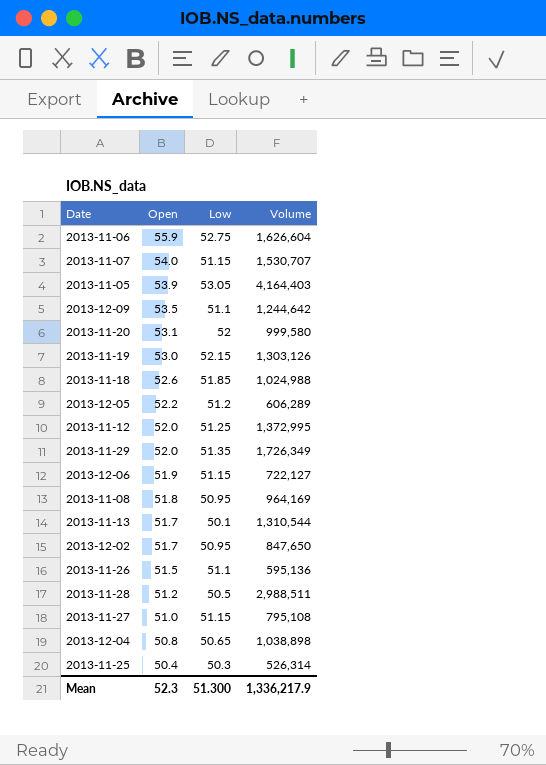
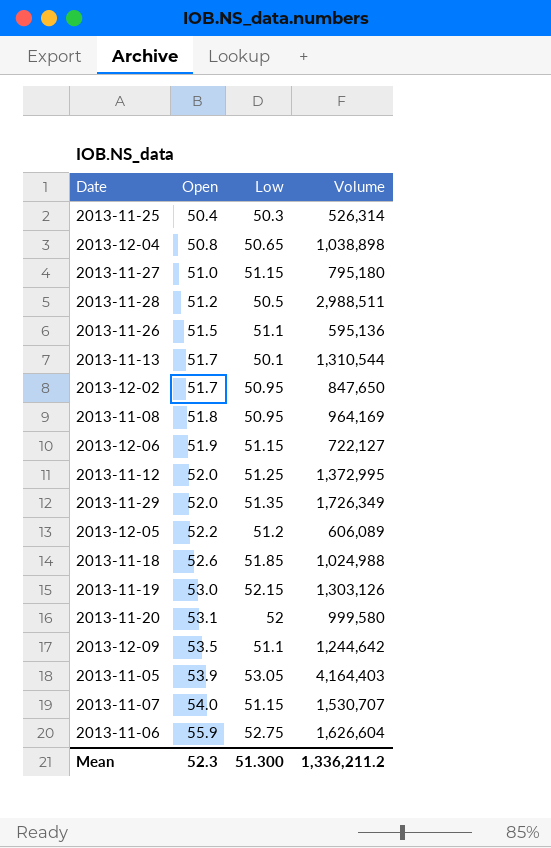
row order: Open descending -> Open ascending
2013-11-27 | Volume: 795,108 -> 795,180
2013-12-05 | Volume: 606,289 -> 606,089
Mean | Volume: 1,336,217.9 -> 1,336,211.2

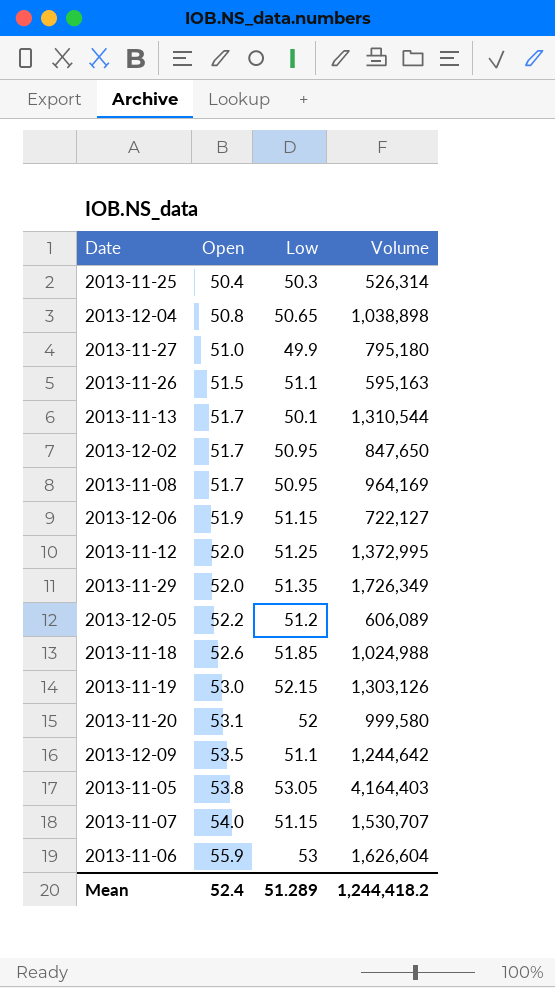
row 2013-11-28: 51.2 | 50.5 | 2,988,511 -> none
2013-11-27 | Low: 51.15 -> 49.9
2013-11-26 | Volume: 595,136 -> 595,163
2013-11-08 | Open: 51.8 -> 51.7
2013-11-05 | Open: 53.9 -> 53.8
2013-11-06 | Low: 52.75 -> 53
Mean | Open: 52.3 -> 52.4
Mean | Low: 51.300 -> 51.289
Mean | Volume: 1,336,211.2 -> 1,244,418.2

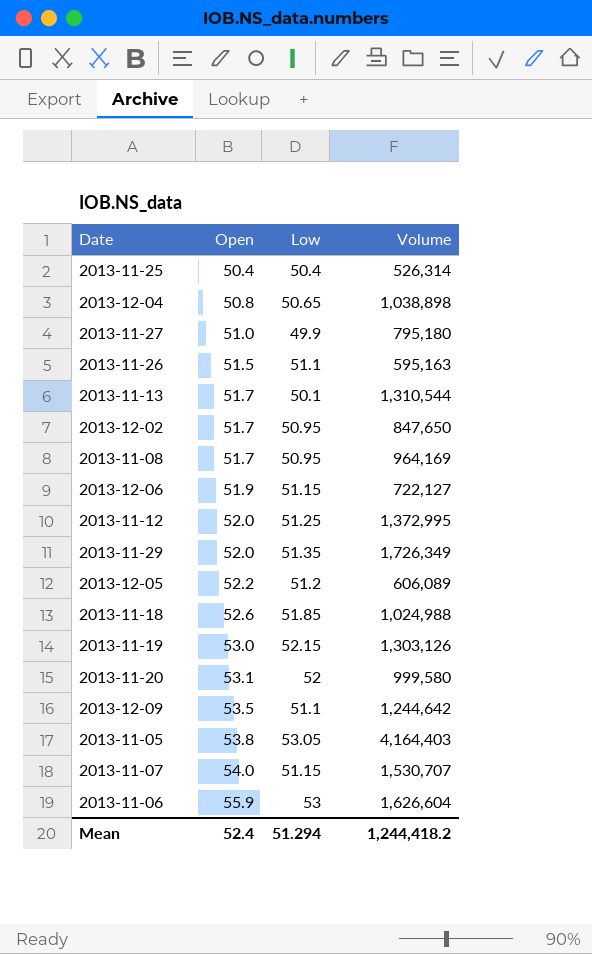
2013-11-25 | Low: 50.3 -> 50.4
Mean | Low: 51.289 -> 51.294

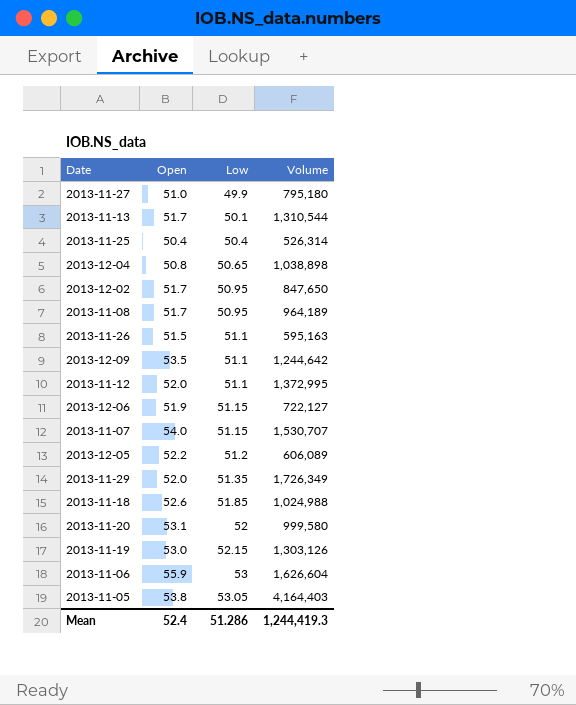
row order: Open ascending -> Low ascending
2013-11-08 | Volume: 964,169 -> 964,189
2013-11-12 | Low: 51.25 -> 51.1
Mean | Low: 51.294 -> 51.286
Mean | Volume: 1,244,418.2 -> 1,244,419.3

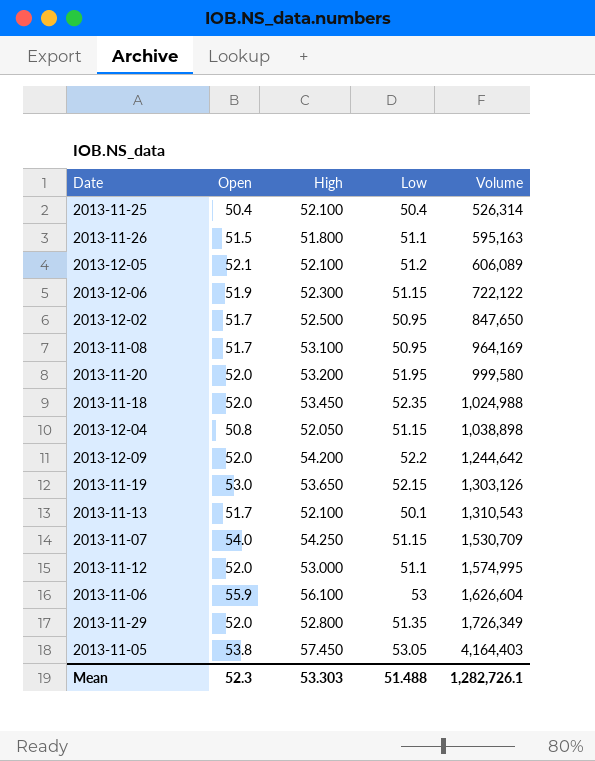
row order: Low ascending -> Volume ascending
column High | position: none -> 3
row 2013-11-27: 51.0 | 49.9 | 795,180 -> none
2013-12-05 | Open: 52.2 -> 52.1
2013-12-06 | Volume: 722,127 -> 722,122
2013-11-08 | Volume: 964,189 -> 964,169
2013-11-20 | Open: 53.1 -> 52.0
2013-11-20 | Low: 52 -> 51.95
2013-11-18 | Open: 52.6 -> 52.0
2013-11-18 | Low: 51.85 -> 52.35
2013-12-04 | Low: 50.65 -> 51.15
2013-12-09 | Open: 53.5 -> 52.0
2013-12-09 | Low: 51.1 -> 52.2
2013-11-13 | Volume: 1,310,544 -> 1,310,543
2013-11-07 | Volume: 1,530,707 -> 1,530,709
2013-11-12 | Volume: 1,372,995 -> 1,574,995
Mean | Open: 52.4 -> 52.3
Mean | Low: 51.286 -> 51.488
Mean | Volume: 1,244,419.3 -> 1,282,726.1

